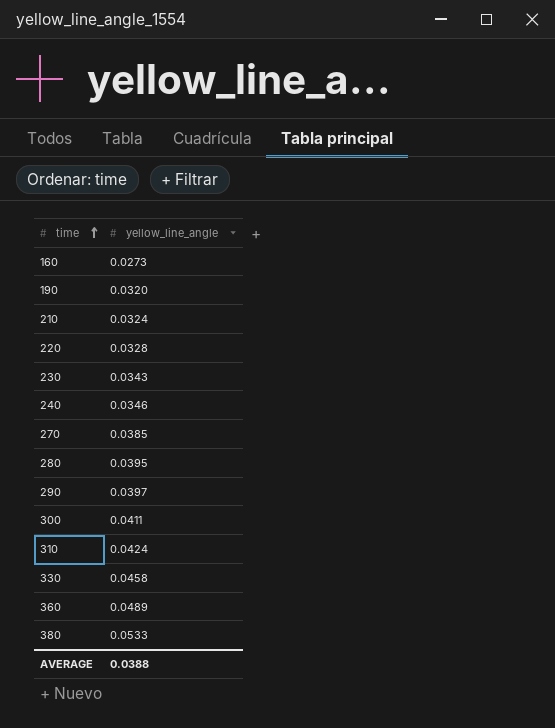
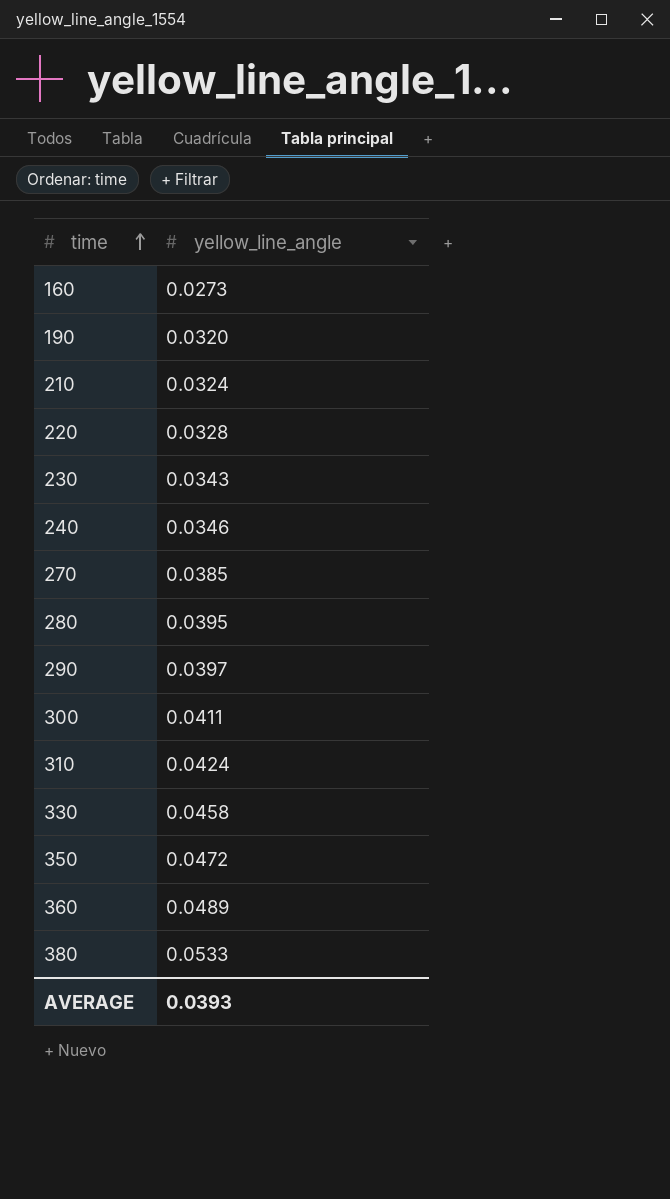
row 350: none -> 0.0472
AVERAGE | yellow_line_angle: 0.0388 -> 0.0393

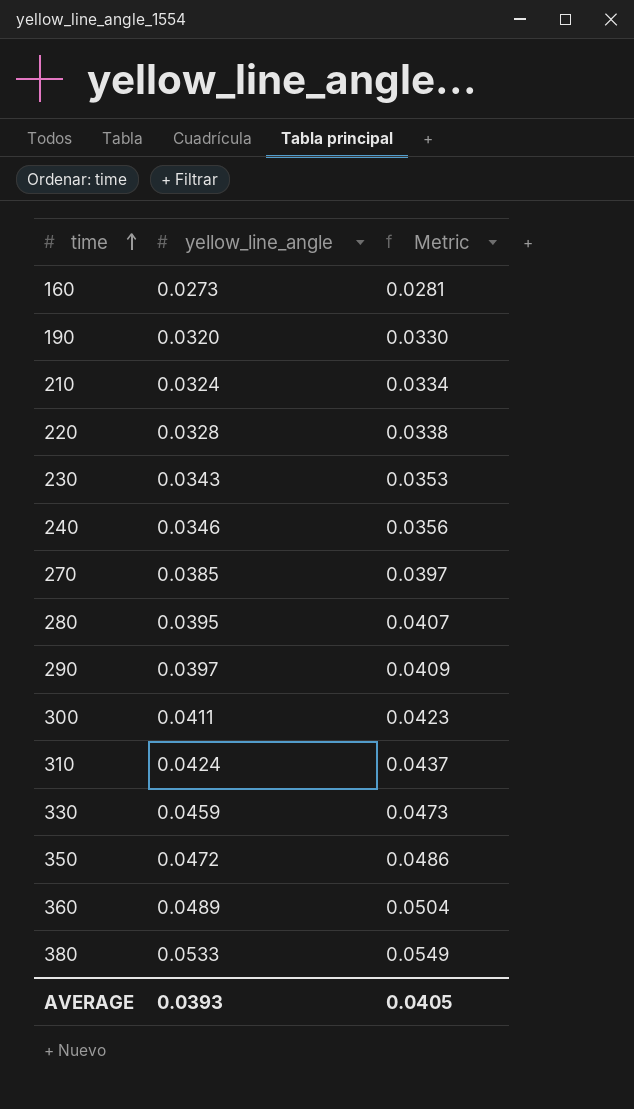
column Metric | formula: none -> [yellow_line_angle] * 1.03
330 | yellow_line_angle: 0.0458 -> 0.0459

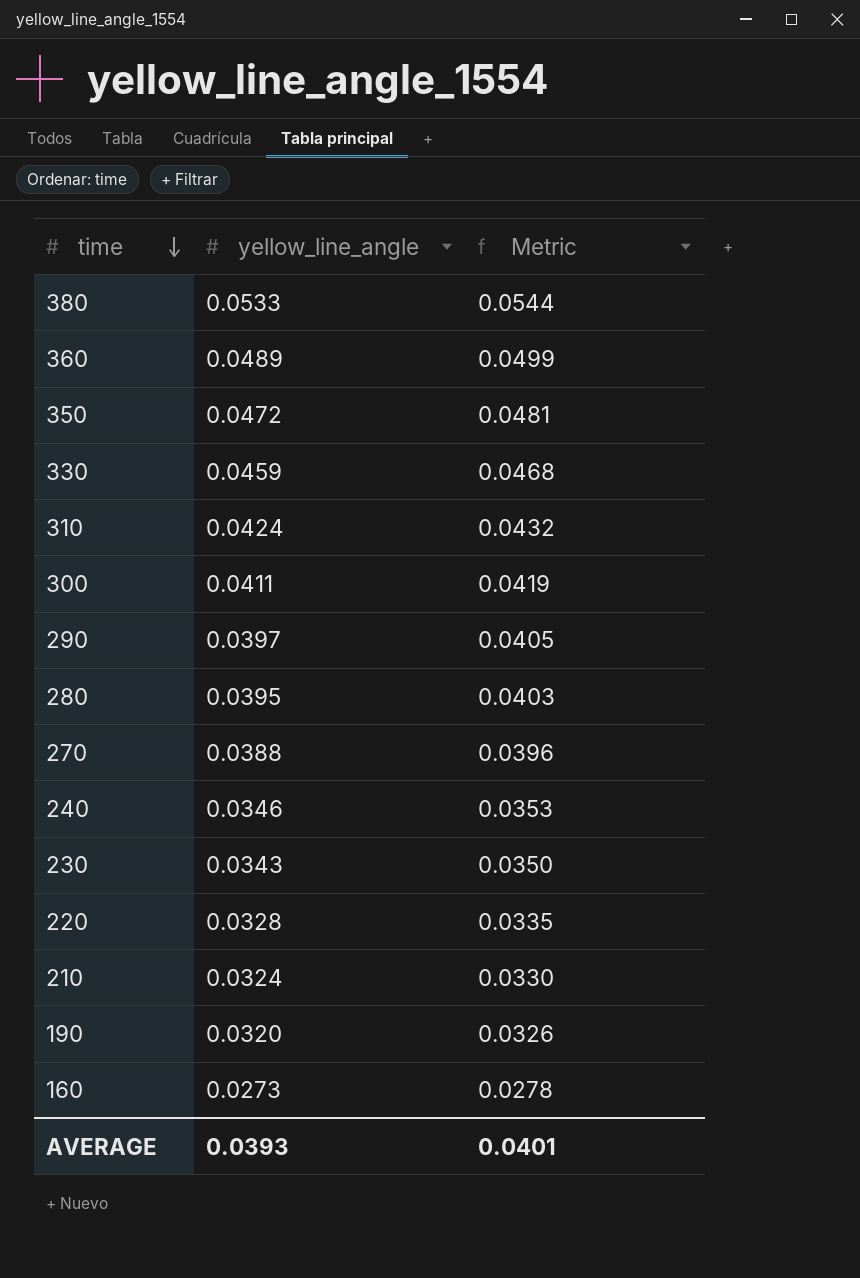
row order: time ascending -> time descending
column Metric | formula: [yellow_line_angle] * 1.03 -> [yellow_line_angle] * 1.02
270 | yellow_line_angle: 0.0385 -> 0.0388
AVERAGE | Metric: 0.0405 -> 0.0401

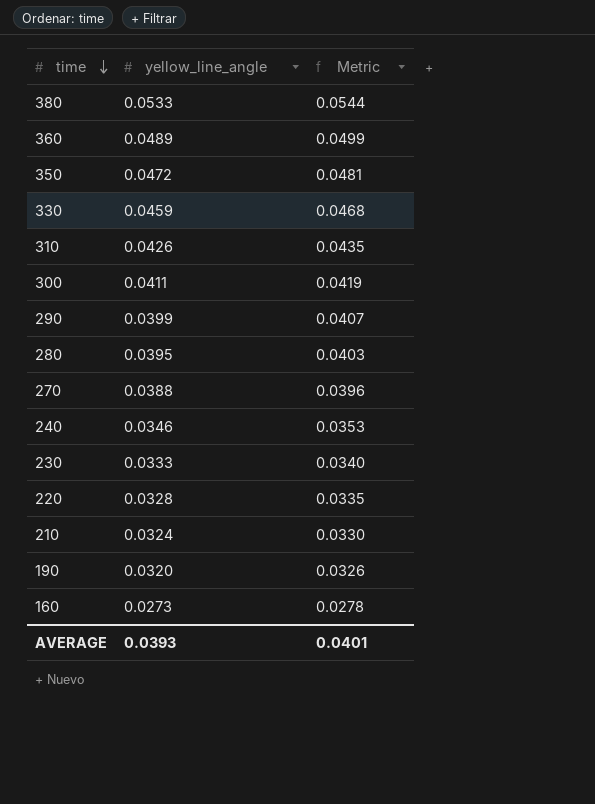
310 | yellow_line_angle: 0.0424 -> 0.0426
310 | Metric: 0.0432 -> 0.0435
290 | yellow_line_angle: 0.0397 -> 0.0399
290 | Metric: 0.0405 -> 0.0407
230 | yellow_line_angle: 0.0343 -> 0.0333
230 | Metric: 0.0350 -> 0.0340

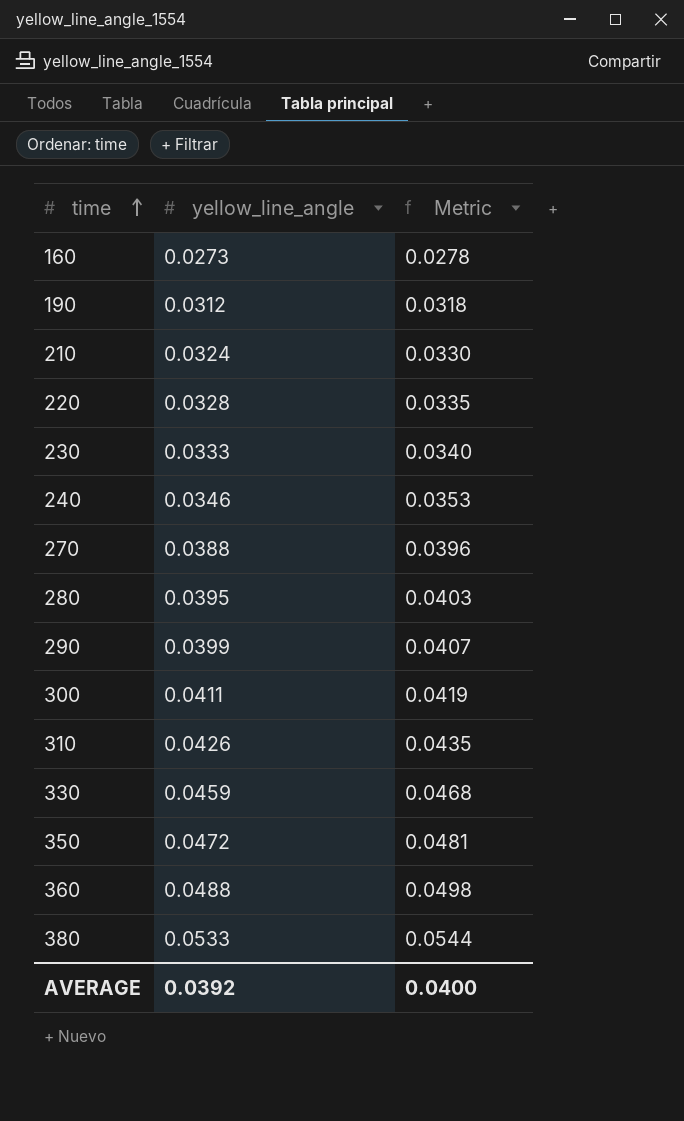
row order: time descending -> time ascending
190 | yellow_line_angle: 0.0320 -> 0.0312
190 | Metric: 0.0326 -> 0.0318
360 | yellow_line_angle: 0.0489 -> 0.0488
360 | Metric: 0.0499 -> 0.0498
AVERAGE | yellow_line_angle: 0.0393 -> 0.0392
AVERAGE | Metric: 0.0401 -> 0.0400

